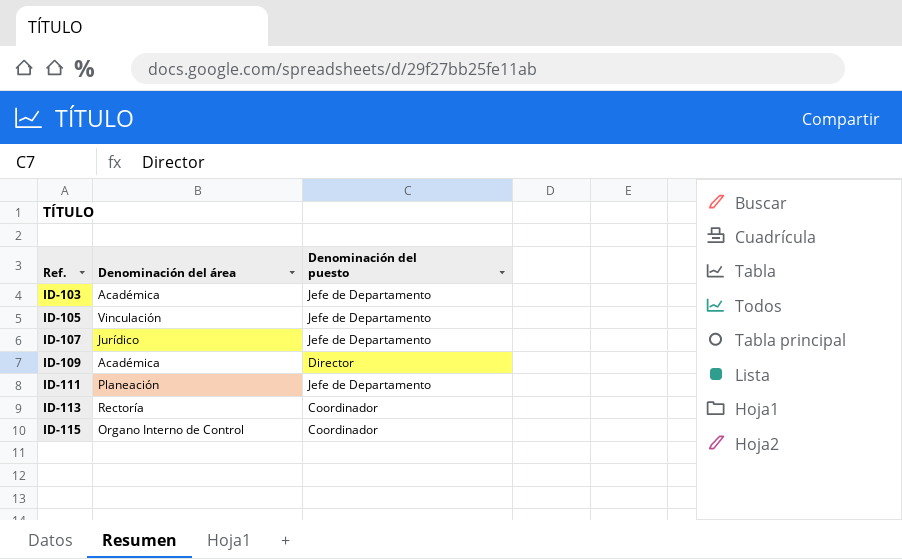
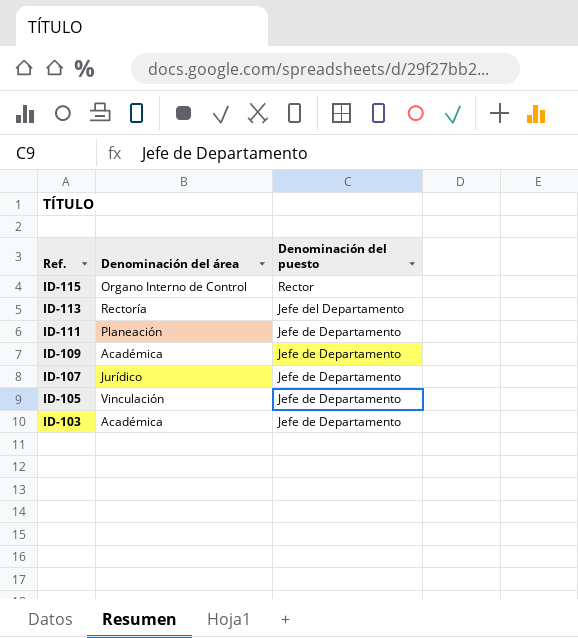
row order: Ref. ascending -> Ref. descending
ID-115 | Denominación del puesto: Coordinador -> Rector
ID-113 | Denominación del puesto: Coordinador -> Jefe del Departamento
ID-109 | Denominación del puesto: Director -> Jefe de Departamento

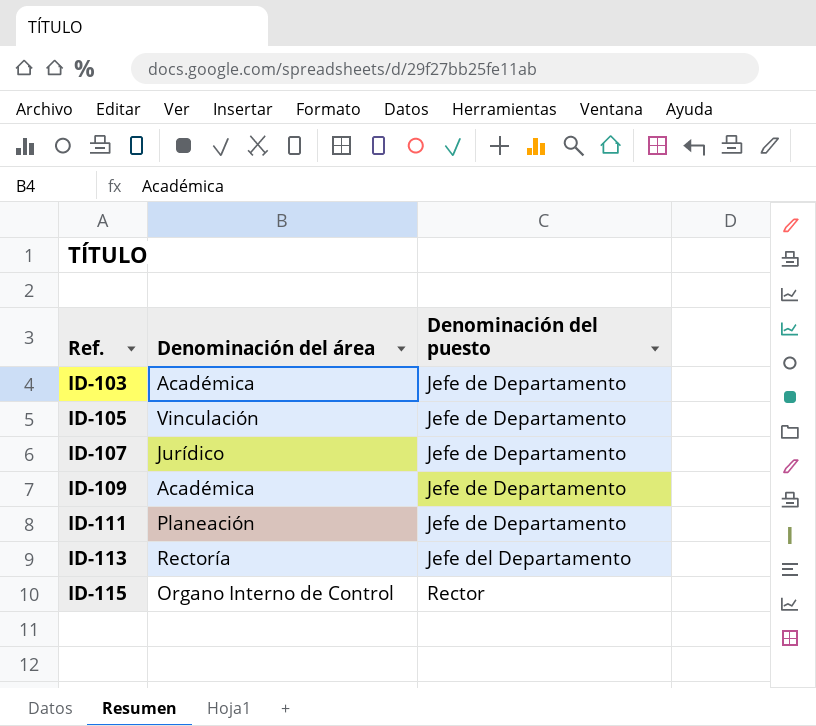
row order: Ref. descending -> Ref. ascending

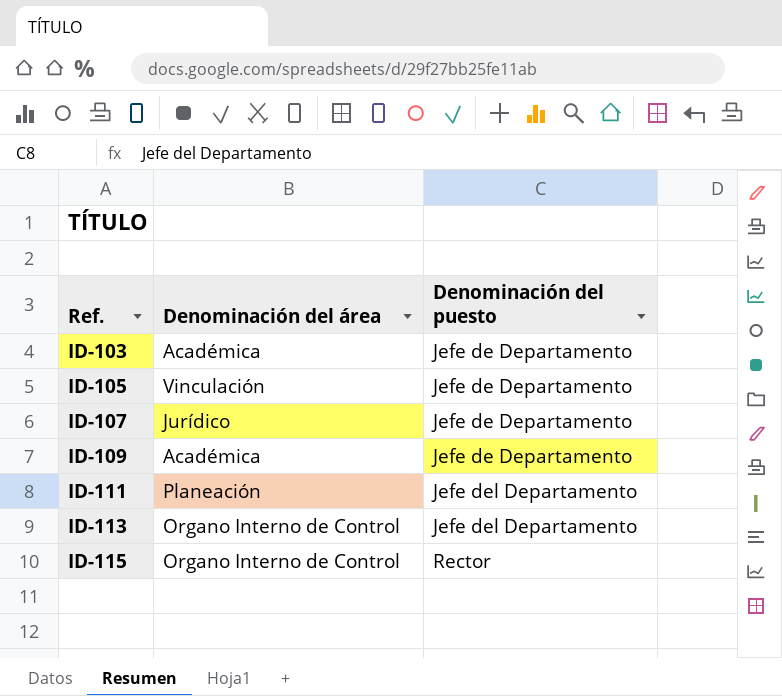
ID-111 | Denominación del puesto: Jefe de Departamento -> Jefe del Departamento
ID-113 | Denominación del área: Rectoría -> Organo Interno de Control

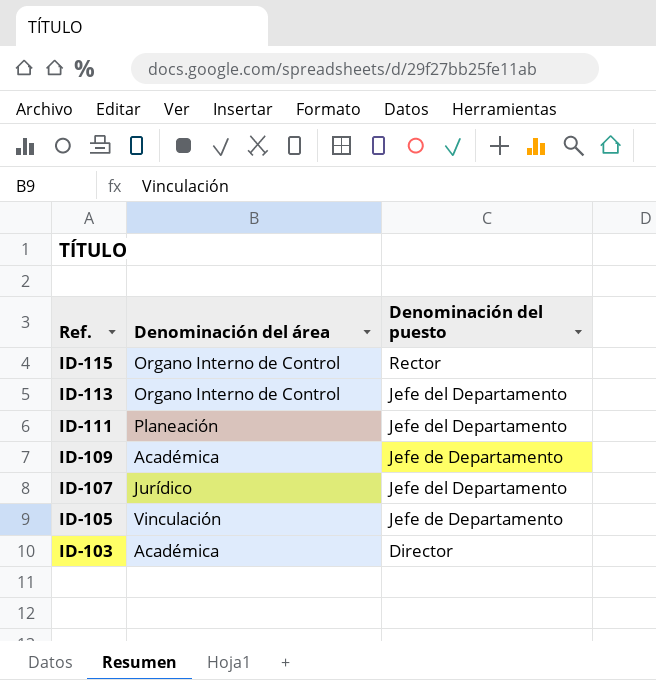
row order: Ref. ascending -> Ref. descending
ID-107 | Denominación del puesto: Jefe de Departamento -> Jefe del Departamento
ID-103 | Denominación del puesto: Jefe de Departamento -> Director

